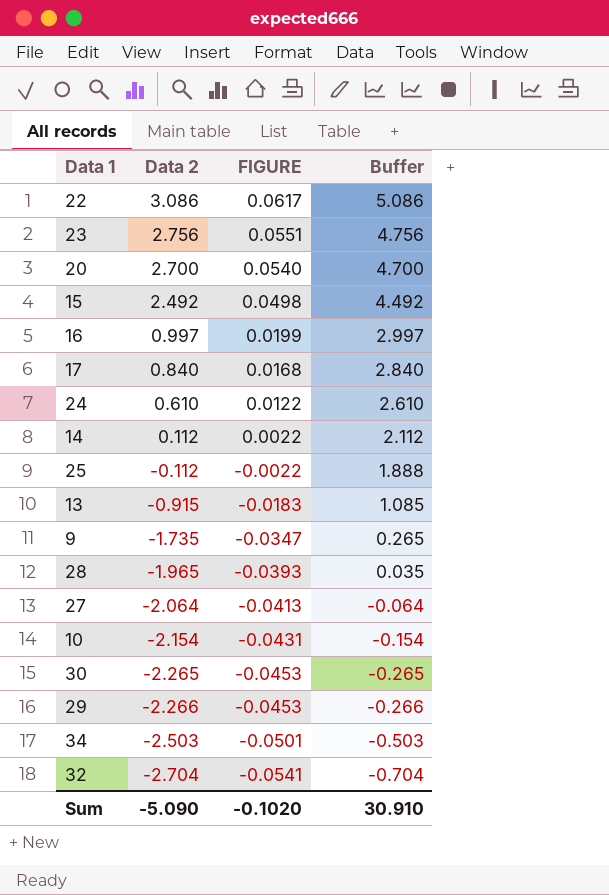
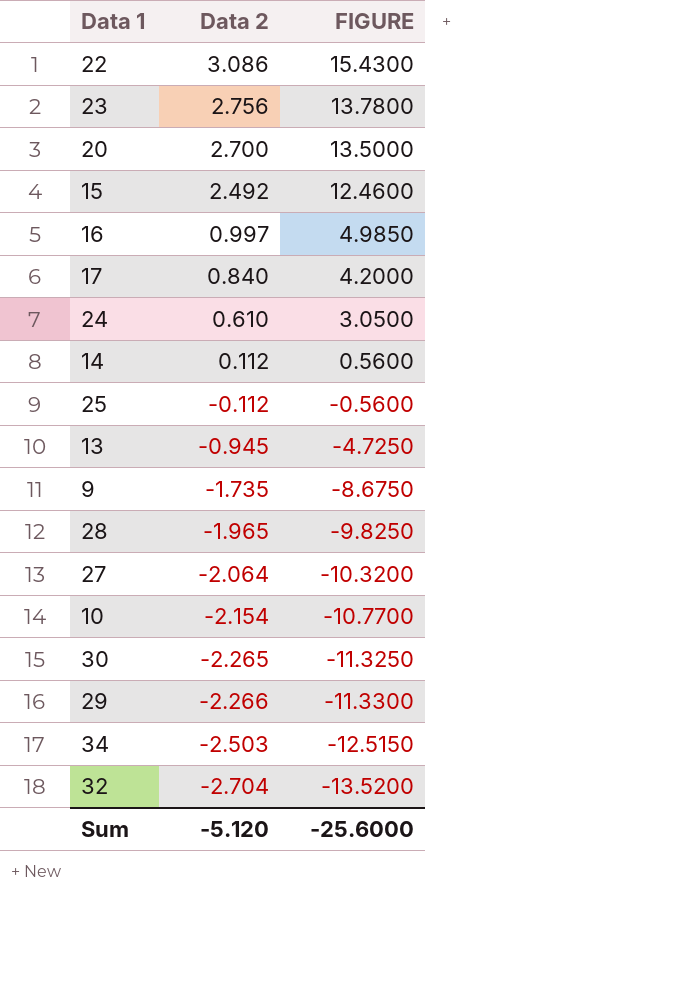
column Buffer | formula: [Data 2] + 2 -> none
column FIGURE | formula: [Data 2] * 0.02 -> [Data 2] * 5
13 | Data 2: -0.915 -> -0.945
Sum | Data 2: -5.090 -> -5.120
Sum | FIGURE: -0.1020 -> -25.6000

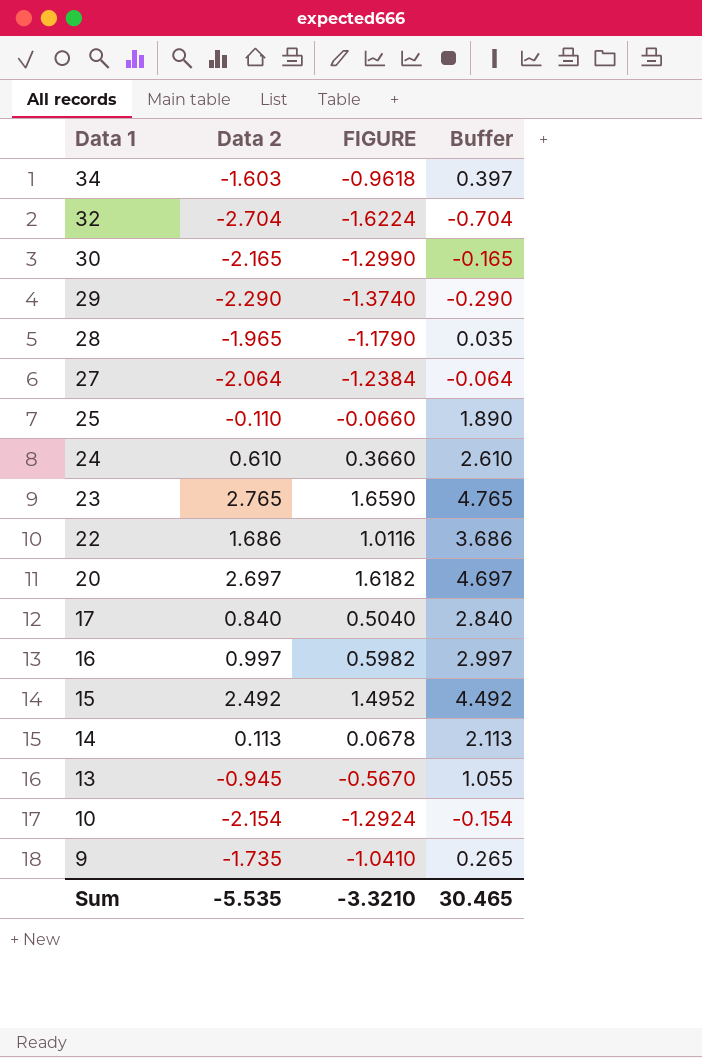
row order: Data 2 descending -> Data 1 descending
column FIGURE | formula: [Data 2] * 5 -> [Data 2] * 0.6
column Buffer | formula: none -> [Data 2] + 2
34 | Data 2: -2.503 -> -1.603
30 | Data 2: -2.265 -> -2.165
29 | Data 2: -2.266 -> -2.290
25 | Data 2: -0.112 -> -0.110
23 | Data 2: 2.756 -> 2.765
22 | Data 2: 3.086 -> 1.686
20 | Data 2: 2.700 -> 2.697
14 | Data 2: 0.112 -> 0.113
Sum | Data 2: -5.120 -> -5.535
Sum | FIGURE: -25.6000 -> -3.3210

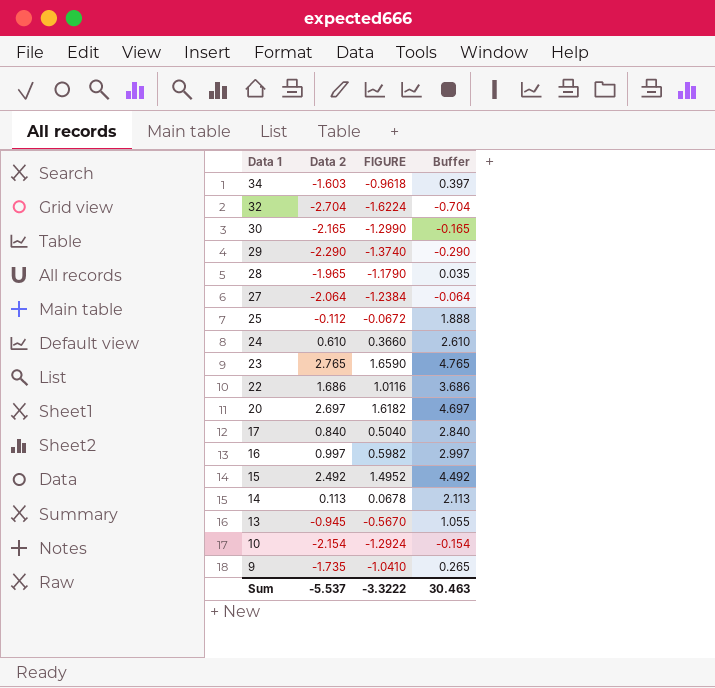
25 | Data 2: -0.110 -> -0.112
25 | FIGURE: -0.0660 -> -0.0672
25 | Buffer: 1.890 -> 1.888
Sum | Data 2: -5.535 -> -5.537
Sum | FIGURE: -3.3210 -> -3.3222
Sum | Buffer: 30.465 -> 30.463

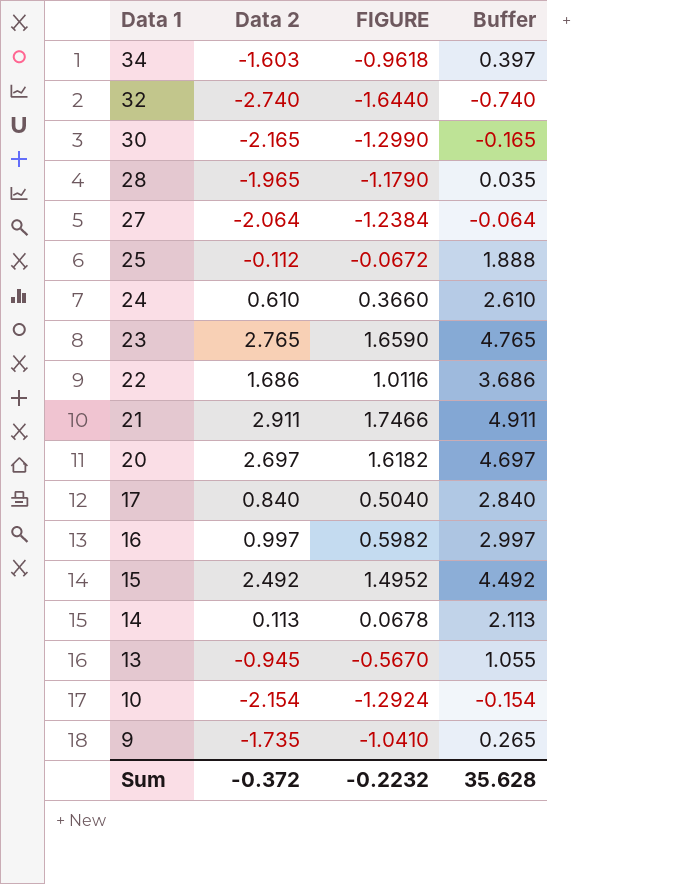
row 29: -2.290 | -1.3740 | -0.290 -> none
32 | Data 2: -2.704 -> -2.740
32 | FIGURE: -1.6224 -> -1.6440
32 | Buffer: -0.704 -> -0.740
row 21: none -> 2.911 | 1.7466 | 4.911
Sum | Data 2: -5.537 -> -0.372
Sum | FIGURE: -3.3222 -> -0.2232
Sum | Buffer: 30.463 -> 35.628

